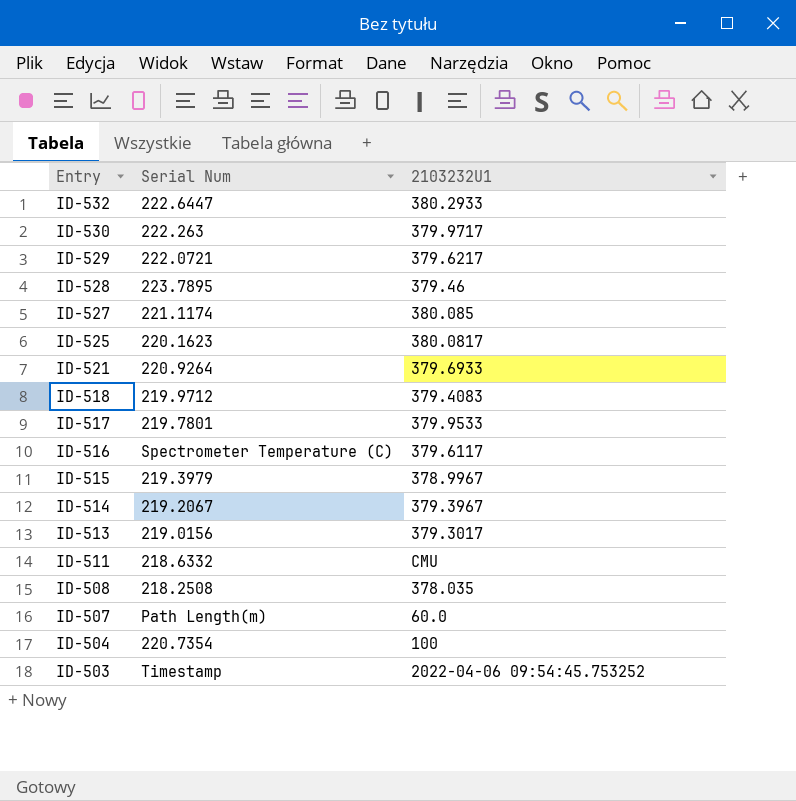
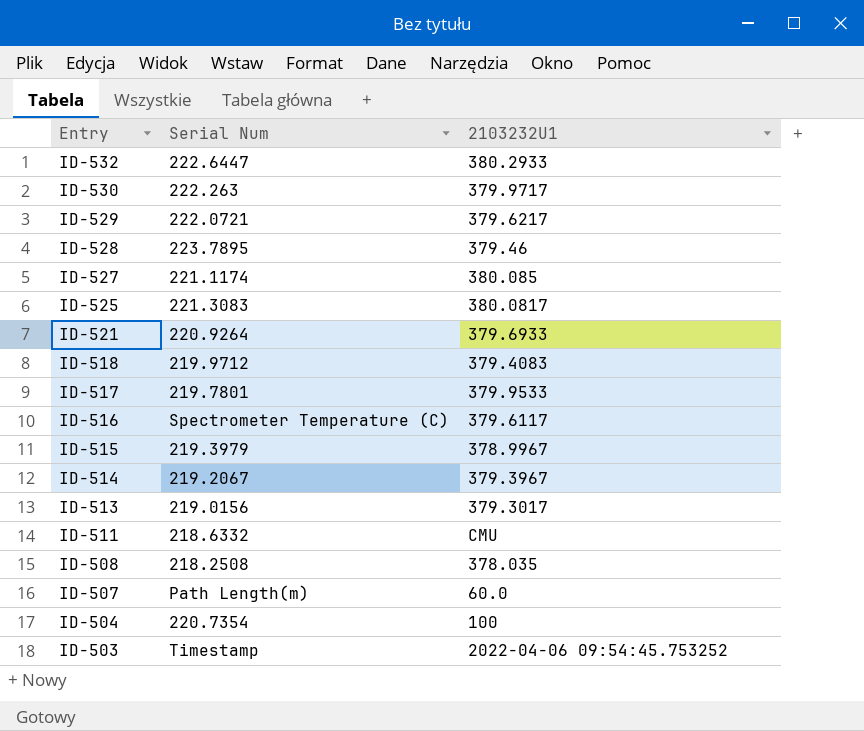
ID-525 | Serial Num: 220.1623 -> 221.3083

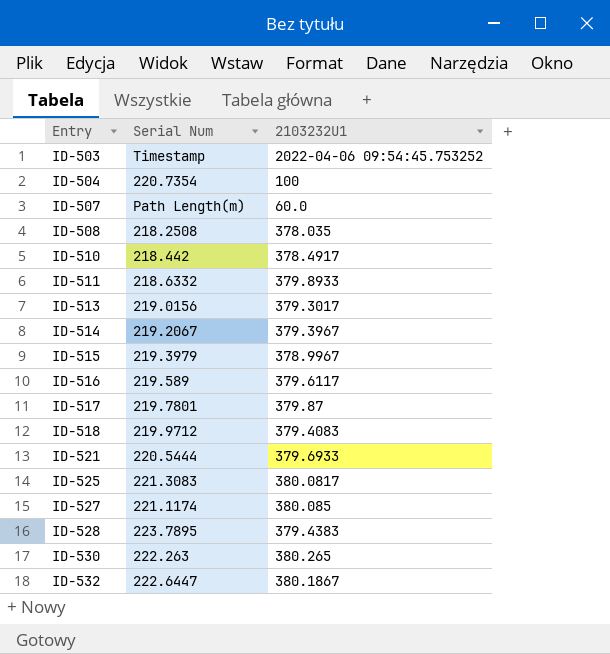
row order: Entry descending -> Entry ascending
row ID-529: 222.0721 | 379.6217 -> none
row ID-510: none -> 218.442 | 378.4917
ID-511 | 2103232U1: CMU -> 379.8933
ID-516 | Serial Num: Spectrometer Temperature (C) -> 219.589
ID-517 | 2103232U1: 379.9533 -> 379.87
ID-521 | Serial Num: 220.9264 -> 220.5444
ID-528 | 2103232U1: 379.46 -> 379.4383
ID-530 | 2103232U1: 379.9717 -> 380.265
ID-532 | 2103232U1: 380.2933 -> 380.1867

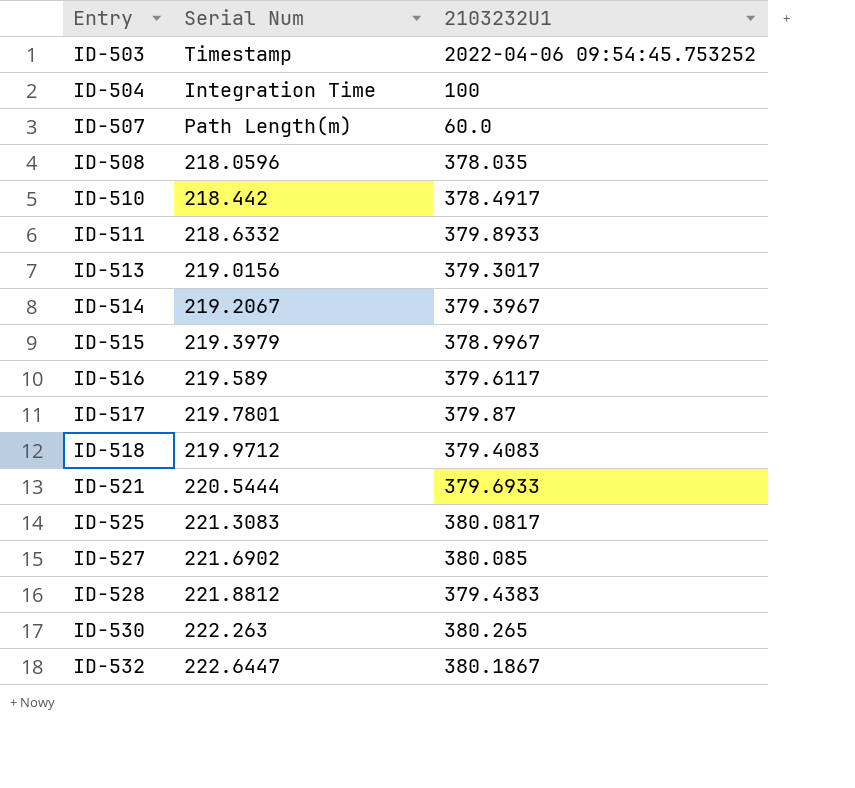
ID-504 | Serial Num: 220.7354 -> Integration Time
ID-508 | Serial Num: 218.2508 -> 218.0596
ID-527 | Serial Num: 221.1174 -> 221.6902
ID-528 | Serial Num: 223.7895 -> 221.8812

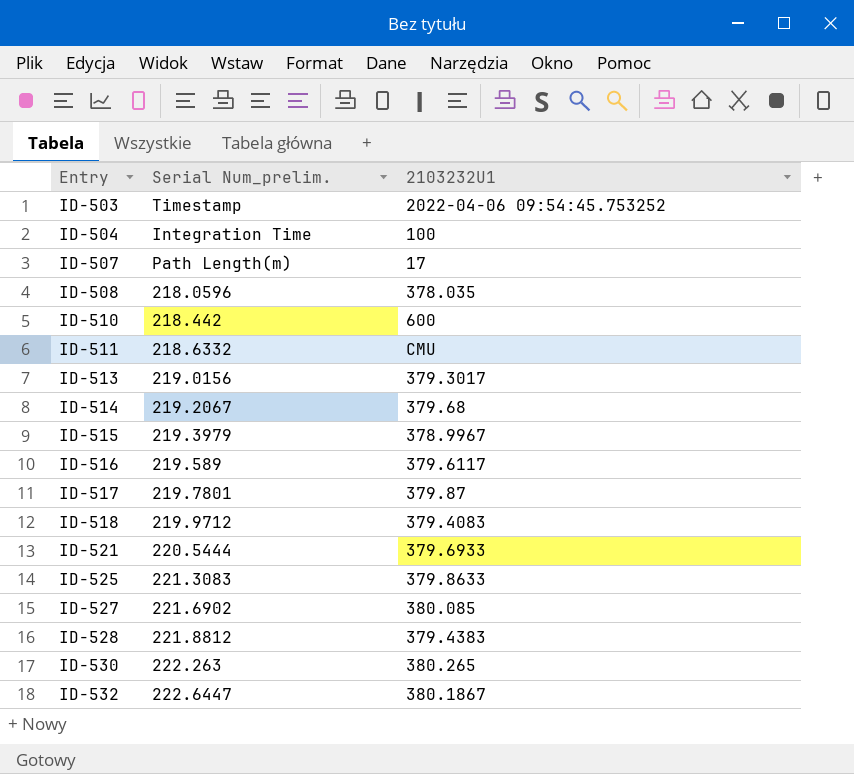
column name: Serial Num -> Serial Num_prelim.
ID-507 | 2103232U1: 60.0 -> 17
ID-510 | 2103232U1: 378.4917 -> 600
ID-511 | 2103232U1: 379.8933 -> CMU
ID-514 | 2103232U1: 379.3967 -> 379.68
ID-525 | 2103232U1: 380.0817 -> 379.8633

